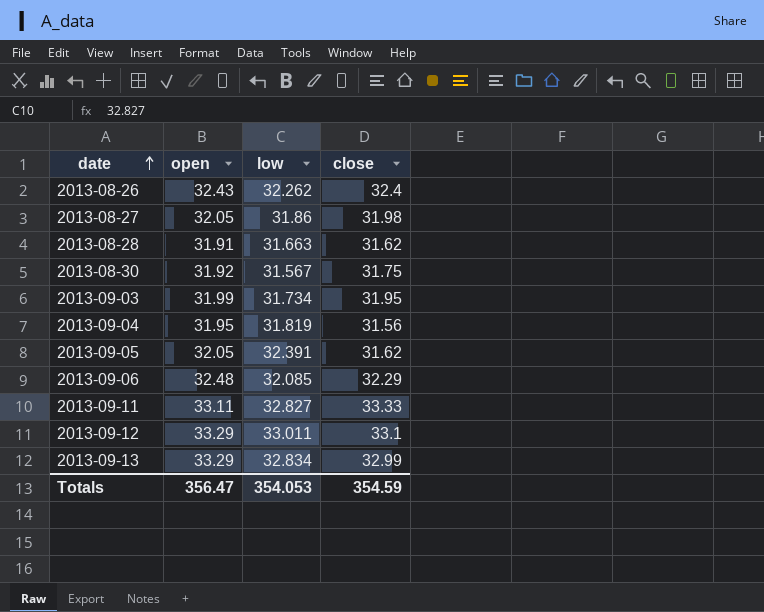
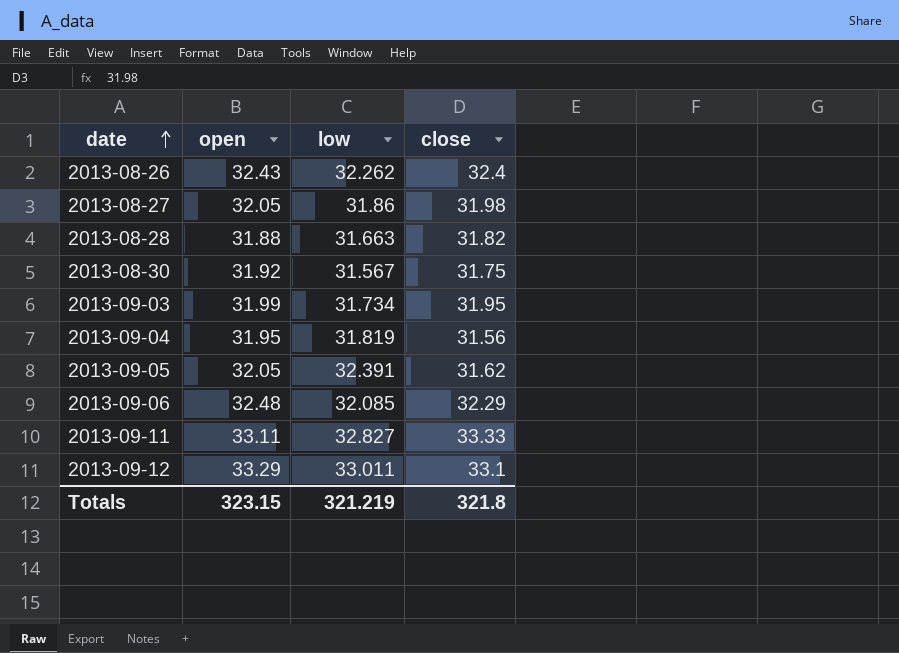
row 2013-09-13: 33.29 | 32.834 | 32.99 -> none
2013-08-28 | open: 31.91 -> 31.88
2013-08-28 | close: 31.62 -> 31.82
Totals | open: 356.47 -> 323.15
Totals | low: 354.053 -> 321.219
Totals | close: 354.59 -> 321.8

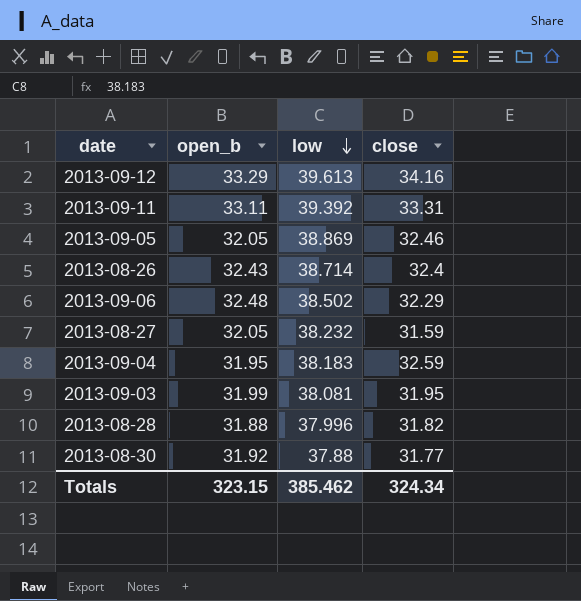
row order: date ascending -> low descending
column name: open -> open_b
2013-09-12 | low: 33.011 -> 39.613
2013-09-12 | close: 33.1 -> 34.16
2013-09-11 | low: 32.827 -> 39.392
2013-09-11 | close: 33.33 -> 33.31
2013-09-05 | low: 32.391 -> 38.869
2013-09-05 | close: 31.62 -> 32.46
2013-08-26 | low: 32.262 -> 38.714
2013-09-06 | low: 32.085 -> 38.502
2013-08-27 | low: 31.86 -> 38.232
2013-08-27 | close: 31.98 -> 31.59
2013-09-04 | low: 31.819 -> 38.183
2013-09-04 | close: 31.56 -> 32.59
2013-09-03 | low: 31.734 -> 38.081
2013-08-28 | low: 31.663 -> 37.996
2013-08-30 | low: 31.567 -> 37.88
2013-08-30 | close: 31.75 -> 31.77
Totals | low: 321.219 -> 385.462
Totals | close: 321.8 -> 324.34

